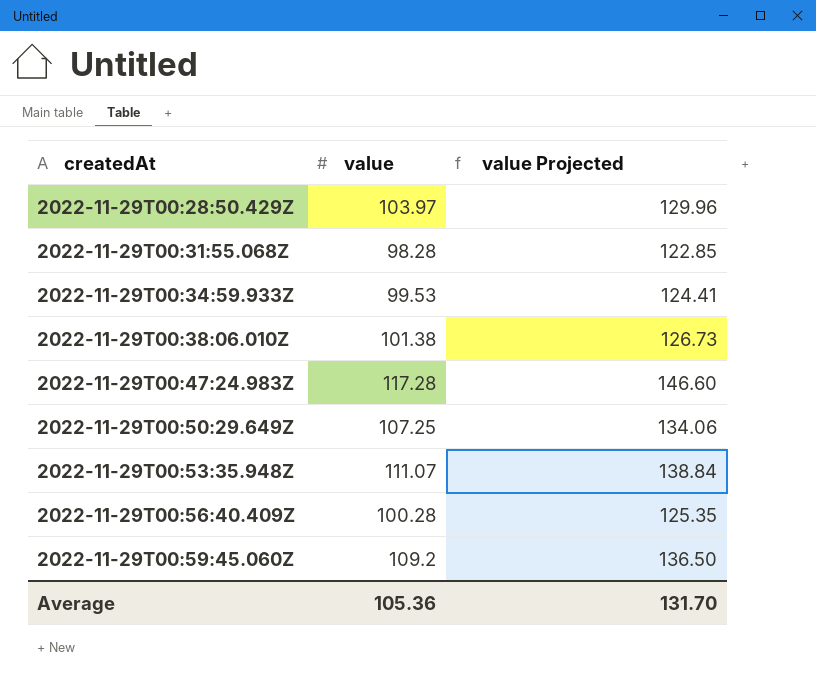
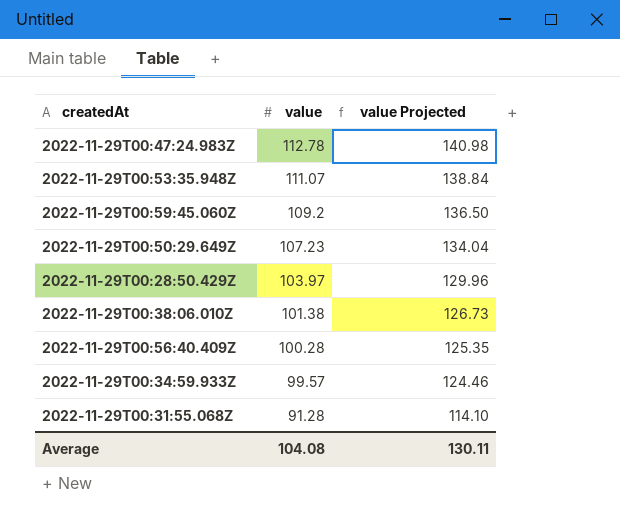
row order: createdAt ascending -> value descending
2022-11-29T00:47:24.983Z | value: 117.28 -> 112.78
2022-11-29T00:47:24.983Z | value Projected: 146.60 -> 140.98
2022-11-29T00:50:29.649Z | value: 107.25 -> 107.23
2022-11-29T00:50:29.649Z | value Projected: 134.06 -> 134.04
2022-11-29T00:34:59.933Z | value: 99.53 -> 99.57
2022-11-29T00:34:59.933Z | value Projected: 124.41 -> 124.46
2022-11-29T00:31:55.068Z | value: 98.28 -> 91.28
2022-11-29T00:31:55.068Z | value Projected: 122.85 -> 114.10
Average | value: 105.36 -> 104.08
Average | value Projected: 131.70 -> 130.11

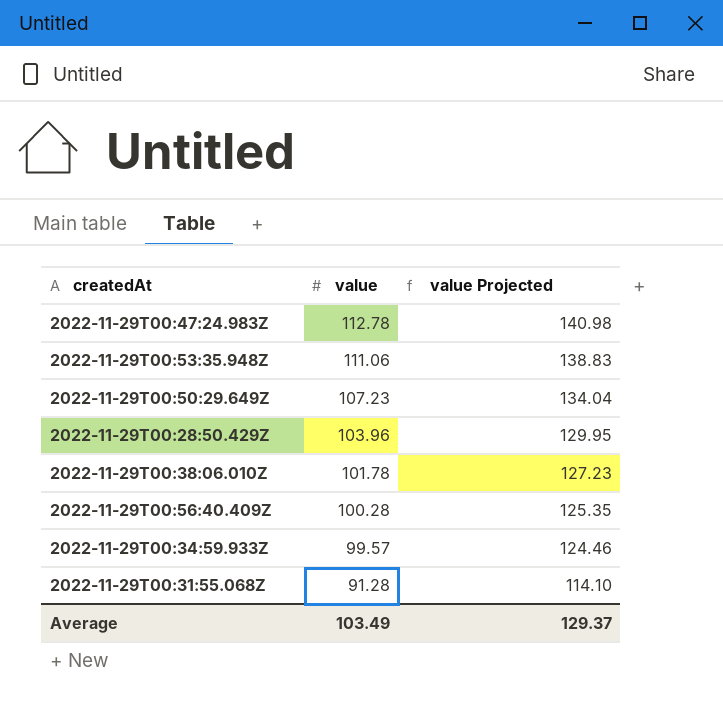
row 2022-11-29T00:59:45.060Z: 109.2 | 136.50 -> none
2022-11-29T00:53:35.948Z | value: 111.07 -> 111.06
2022-11-29T00:53:35.948Z | value Projected: 138.84 -> 138.83
2022-11-29T00:28:50.429Z | value: 103.97 -> 103.96
2022-11-29T00:28:50.429Z | value Projected: 129.96 -> 129.95
2022-11-29T00:38:06.010Z | value: 101.38 -> 101.78
2022-11-29T00:38:06.010Z | value Projected: 126.73 -> 127.23
Average | value: 104.08 -> 103.49
Average | value Projected: 130.11 -> 129.37

